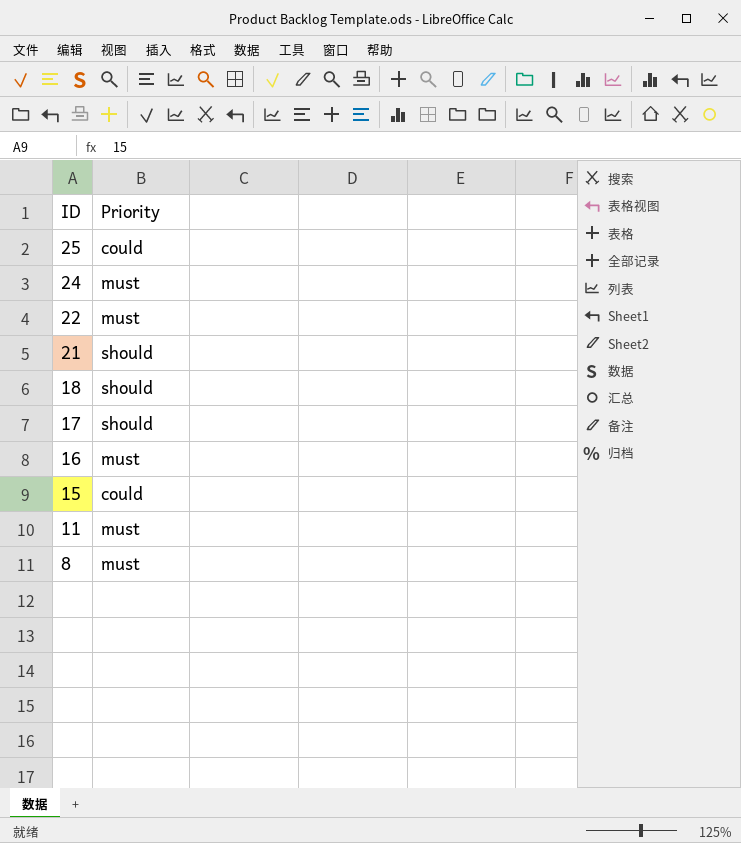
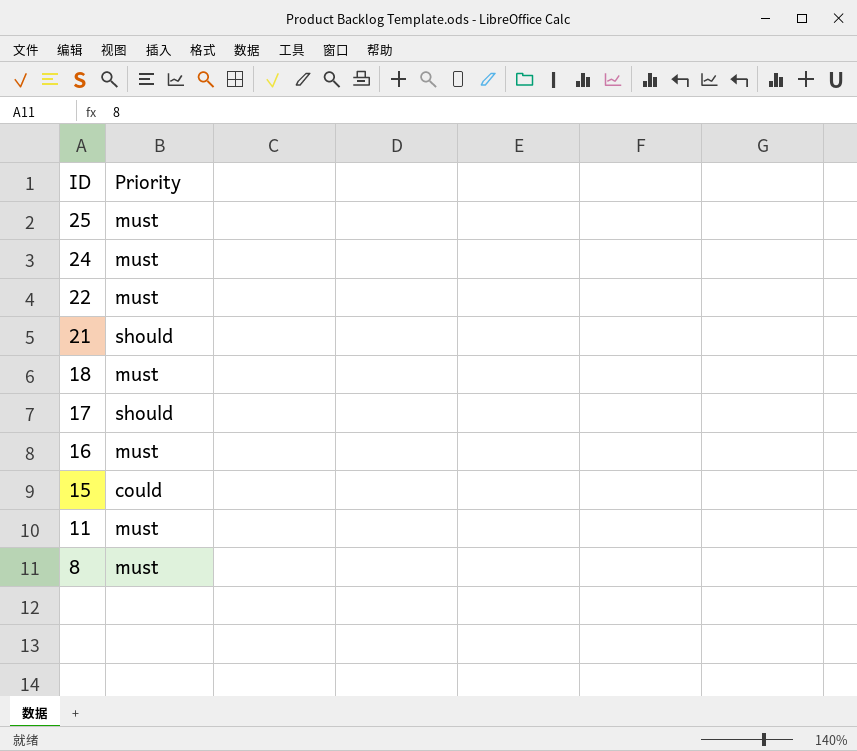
25 | Priority: could -> must
18 | Priority: should -> must

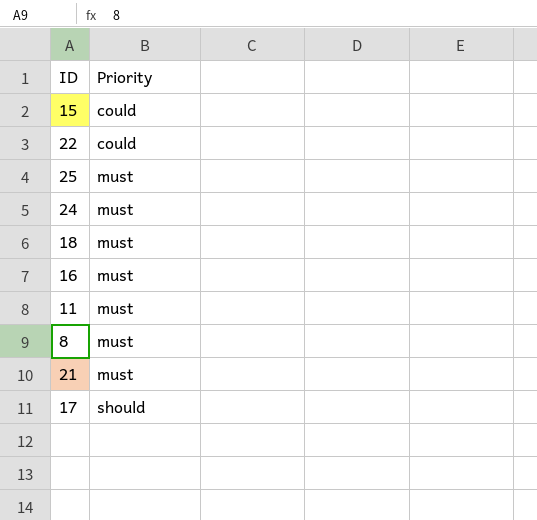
row order: ID descending -> Priority ascending
22 | Priority: must -> could
21 | Priority: should -> must

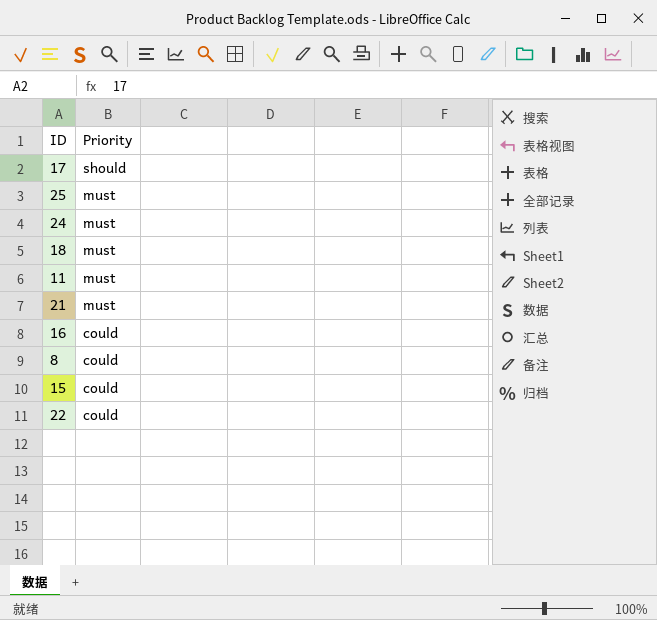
row order: Priority ascending -> Priority descending
16 | Priority: must -> could
8 | Priority: must -> could

